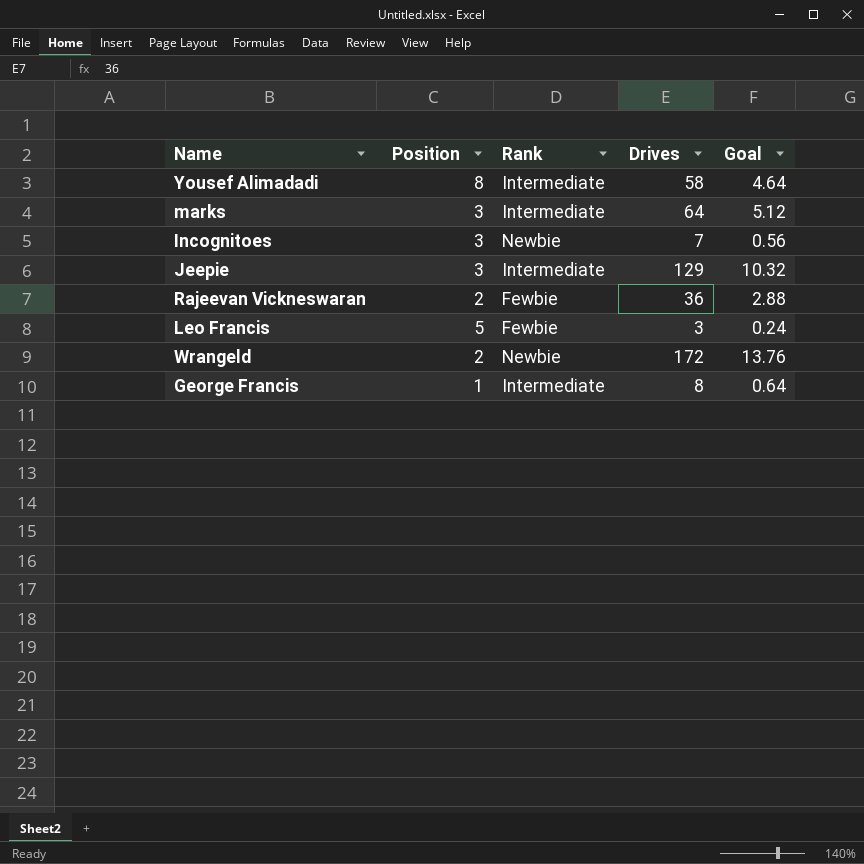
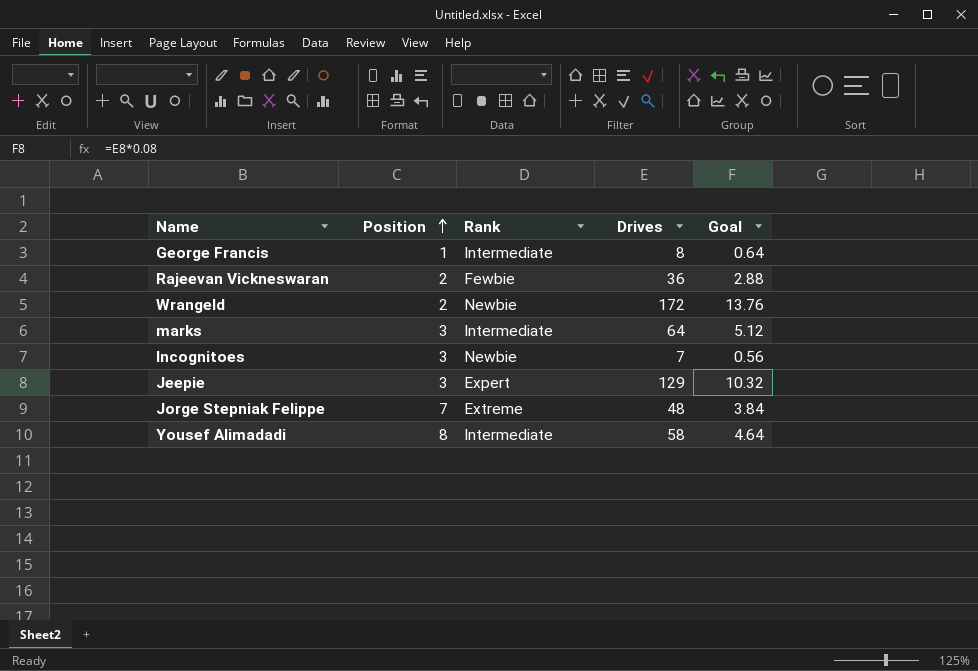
row order: none -> Position ascending
row Leo Francis: 5 | Fewbie | 3 | 0.24 -> none
Jeepie | Rank: Intermediate -> Expert
row Jorge Stepniak Felippe: none -> 7 | Extreme | 48 | 3.84

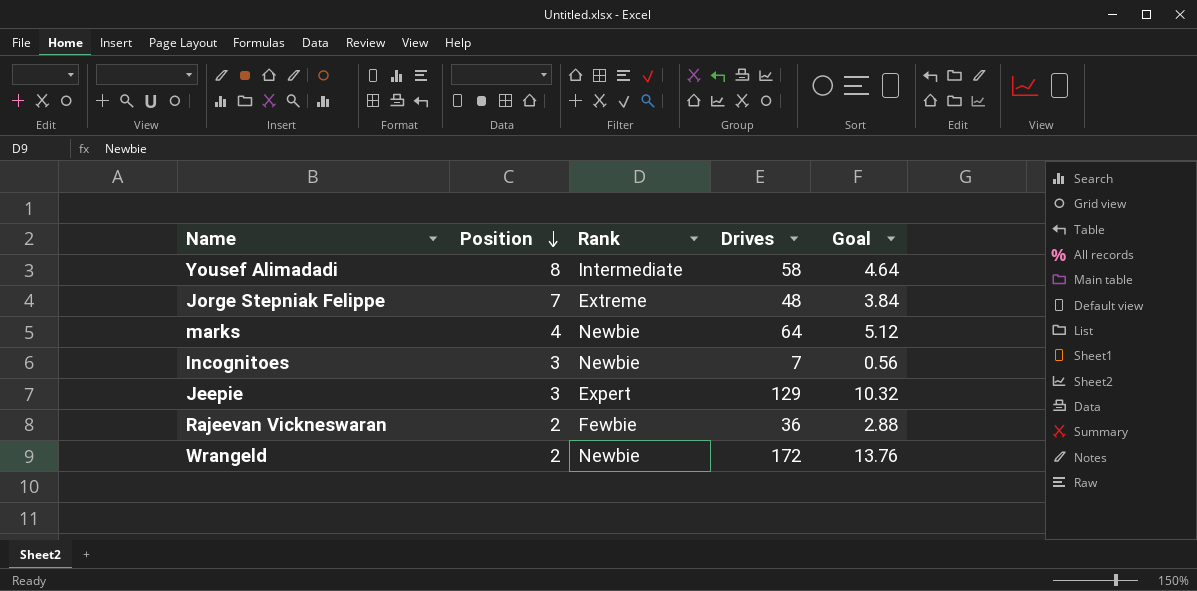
row order: Position ascending -> Position descending
row George Francis: 1 | Intermediate | 8 | 0.64 -> none
marks | Position: 3 -> 4
marks | Rank: Intermediate -> Newbie

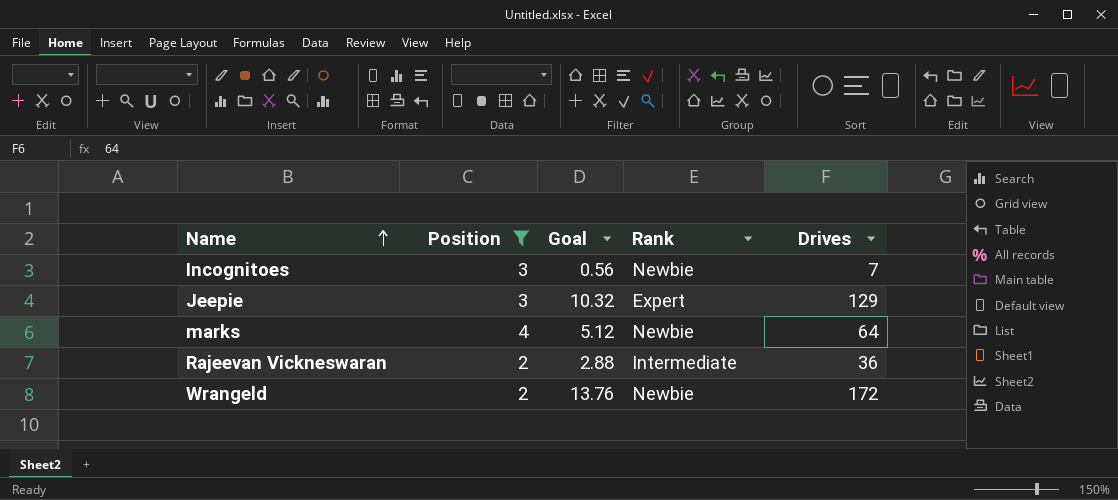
filter: none -> Position <= 4
row order: Position descending -> Name ascending
column Goal | position: 5 -> 3
Rajeevan Vickneswaran | Rank: Fewbie -> Intermediate

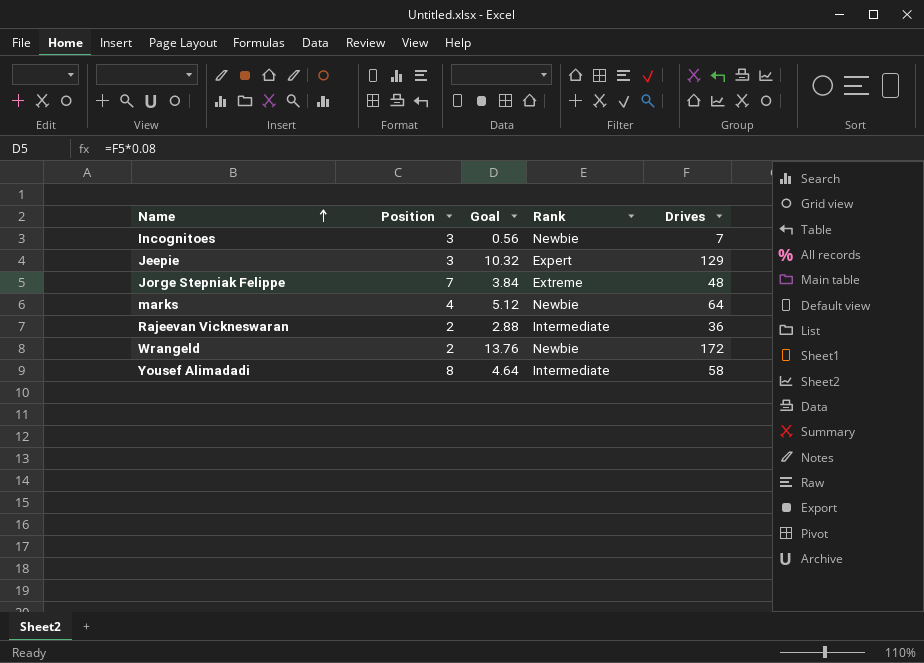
filter: Position <= 4 -> none

